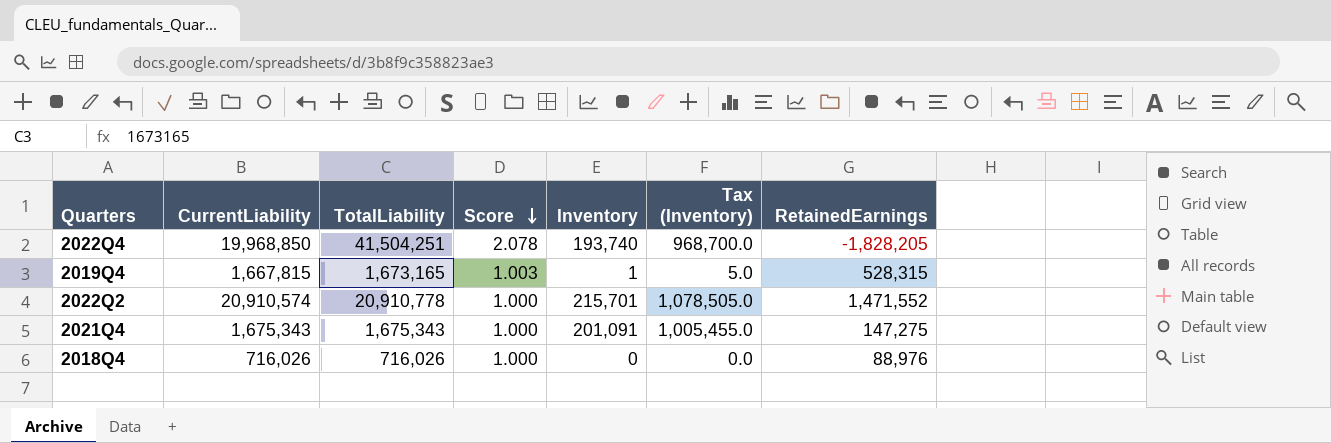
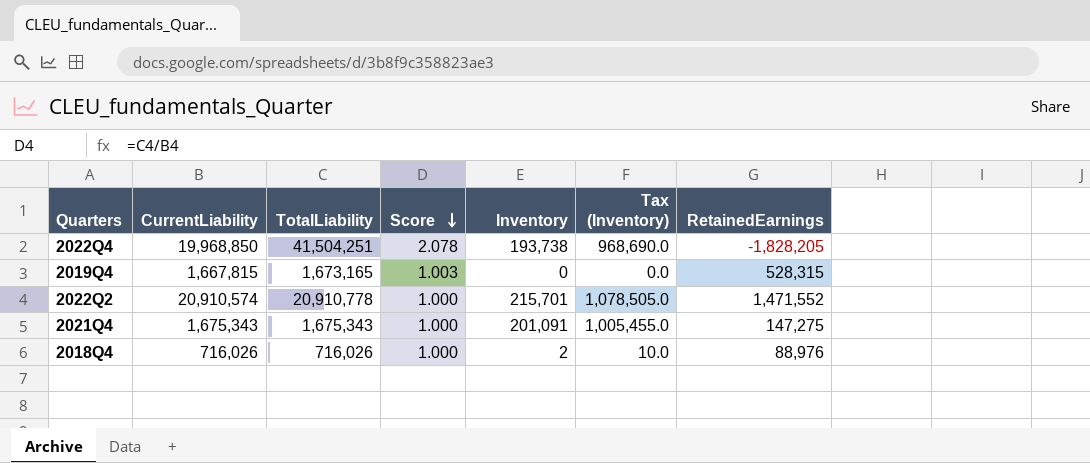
2022Q4 | Inventory: 193,740 -> 193,738
2022Q4 | Tax (Inventory): 968,700.0 -> 968,690.0
2019Q4 | Inventory: 1 -> 0
2019Q4 | Tax (Inventory): 5.0 -> 0.0
2018Q4 | Inventory: 0 -> 2
2018Q4 | Tax (Inventory): 0.0 -> 10.0

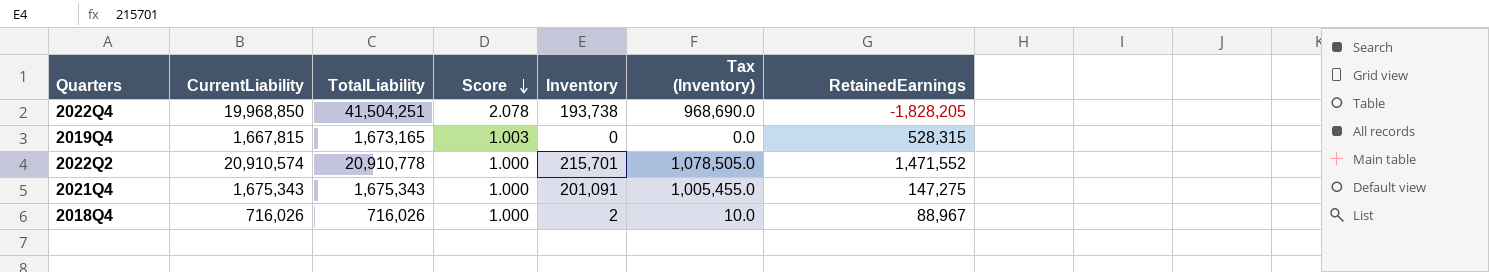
2018Q4 | RetainedEarnings: 88,976 -> 88,967

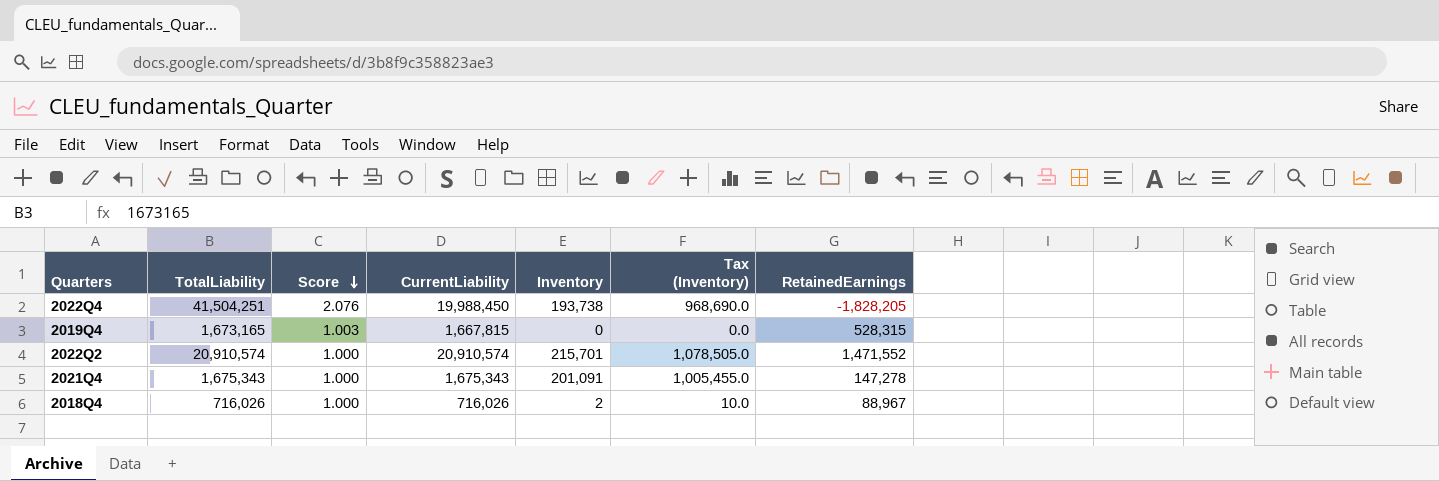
column CurrentLiability | position: 2 -> 4
2022Q4 | Score: 2.078 -> 2.076
2022Q4 | CurrentLiability: 19,968,850 -> 19,988,450
2022Q2 | TotalLiability: 20,910,778 -> 20,910,574
2021Q4 | RetainedEarnings: 147,275 -> 147,278

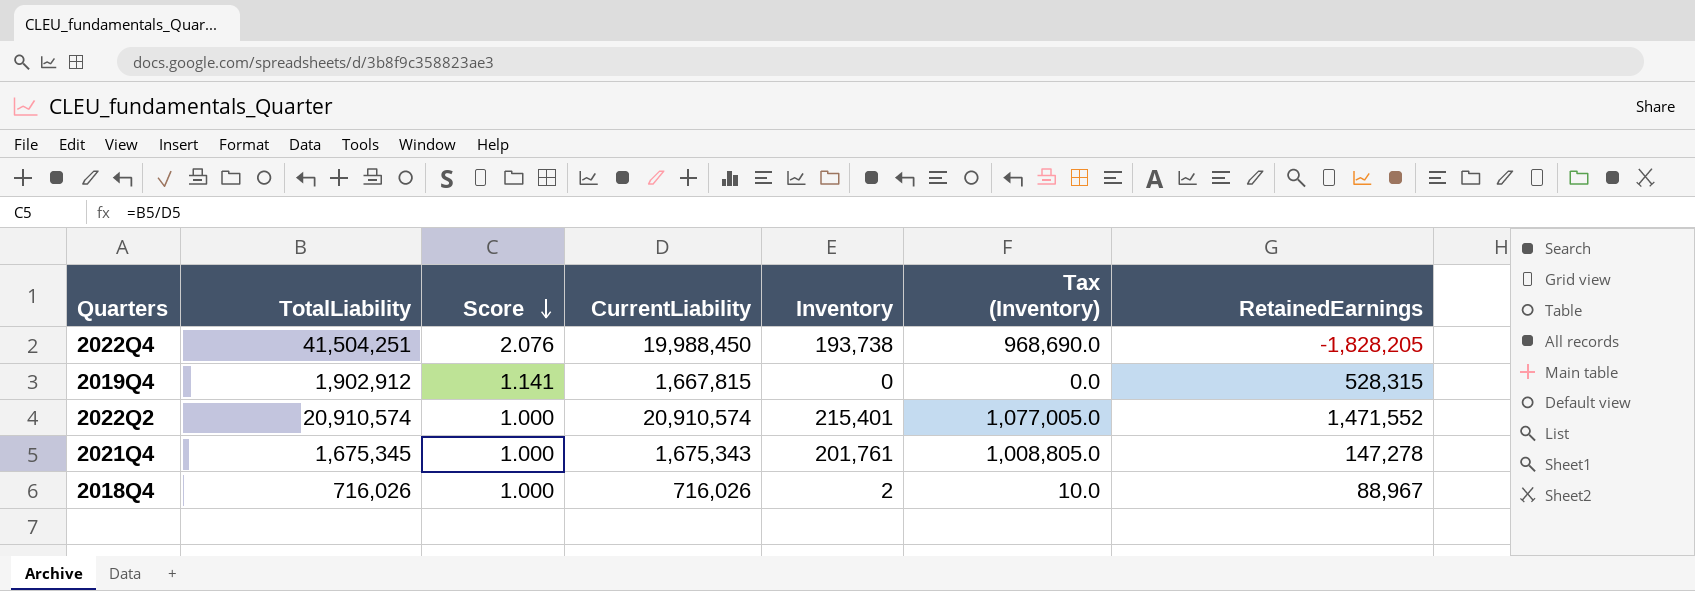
2019Q4 | TotalLiability: 1,673,165 -> 1,902,912
2019Q4 | Score: 1.003 -> 1.141
2022Q2 | Inventory: 215,701 -> 215,401
2022Q2 | Tax (Inventory): 1,078,505.0 -> 1,077,005.0
2021Q4 | TotalLiability: 1,675,343 -> 1,675,345
2021Q4 | Inventory: 201,091 -> 201,761
2021Q4 | Tax (Inventory): 1,005,455.0 -> 1,008,805.0

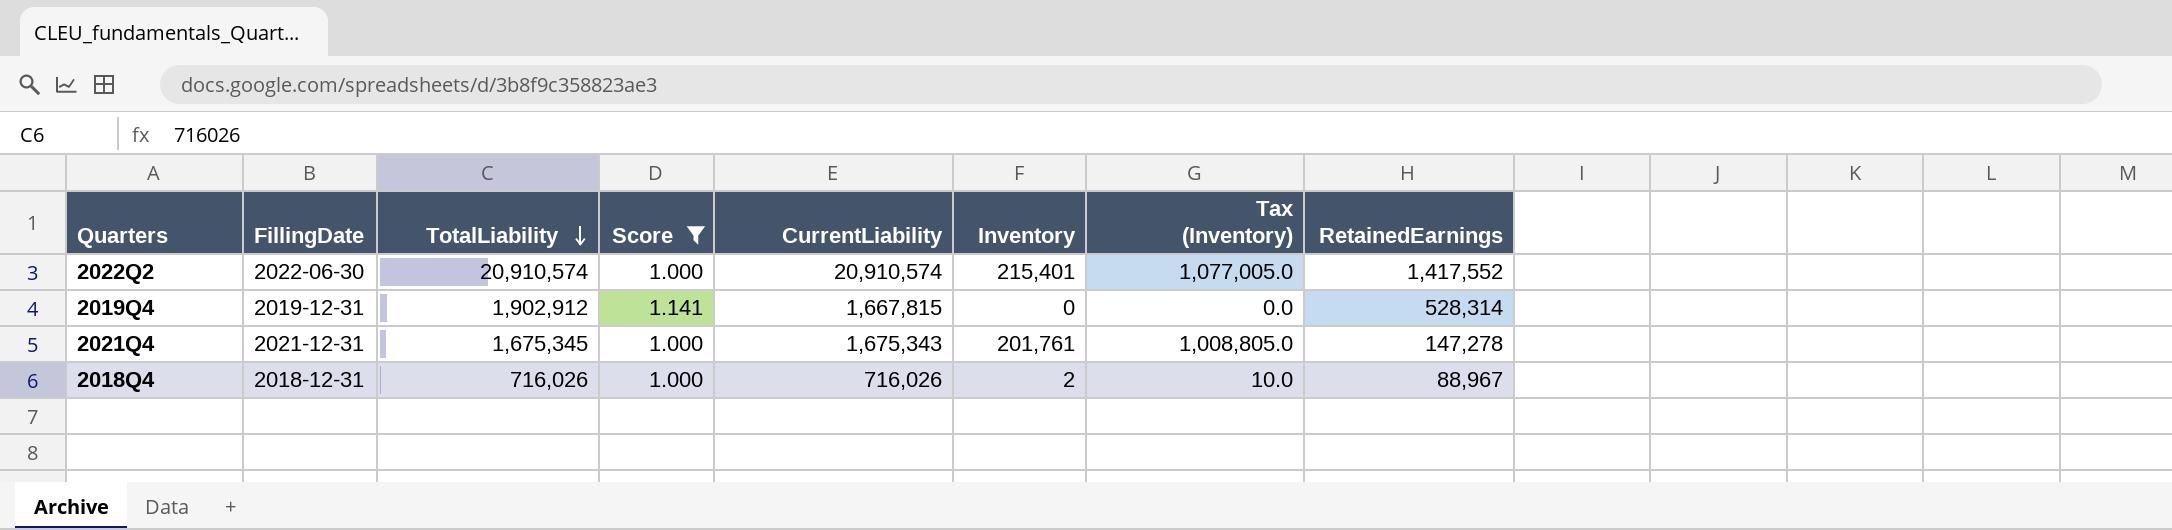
filter: none -> Score != 2.076
row order: Score descending -> TotalLiability descending
column FillingDate | position: none -> 2
2022Q2 | RetainedEarnings: 1,471,552 -> 1,417,552
2019Q4 | RetainedEarnings: 528,315 -> 528,314

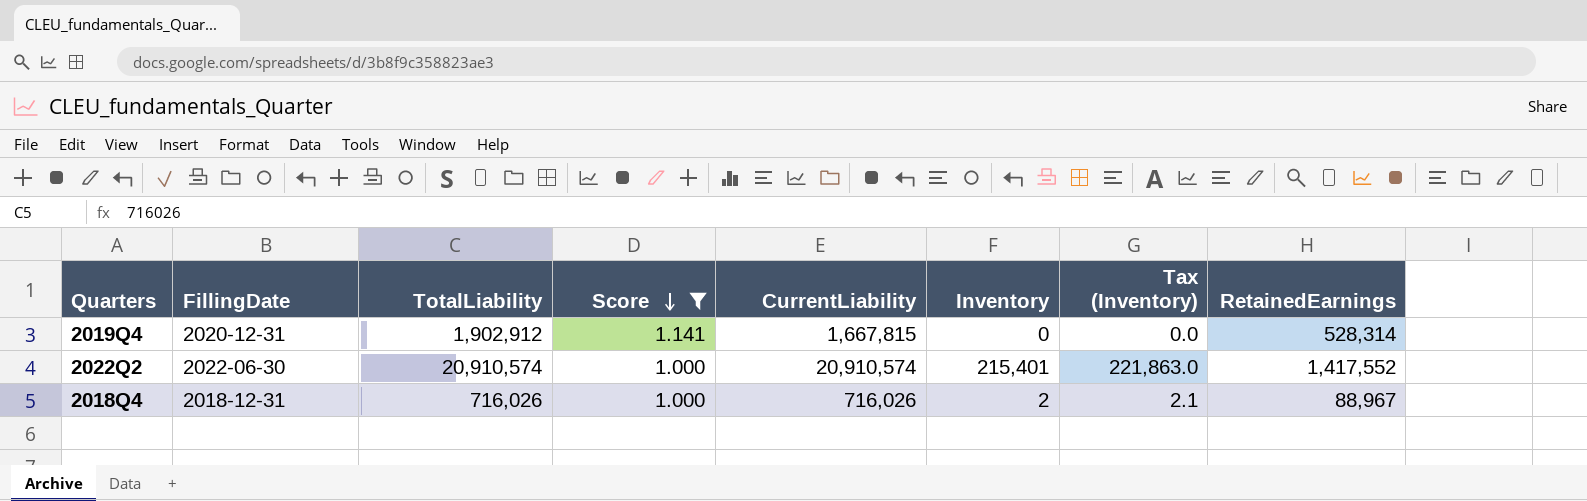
row order: TotalLiability descending -> Score descending
column Tax (Inventory) | formula: [Inventory] * 5 -> [Inventory] * 1.03
row 2021Q4: 2021-12-31 | 1,675,345 | 1.000 | 1,675,343 | 201,761 | 1,008,805.0 | 147,278 -> none
2019Q4 | FillingDate: 2019-12-31 -> 2020-12-31

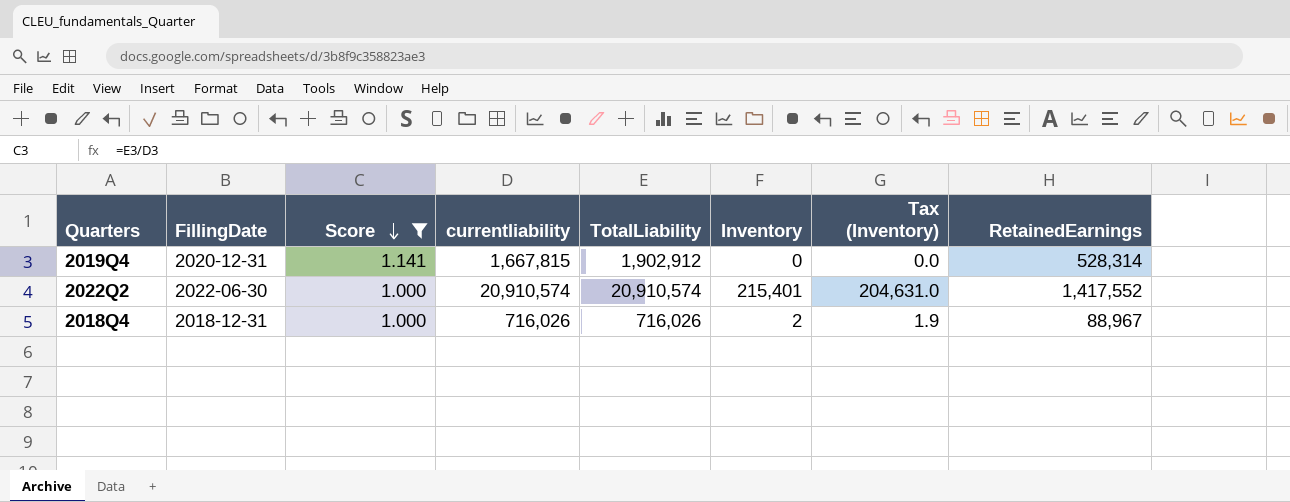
column name: CurrentLiability -> currentliability
column TotalLiability | position: 3 -> 5
column Tax (Inventory) | formula: [Inventory] * 1.03 -> [Inventory] * 0.95

